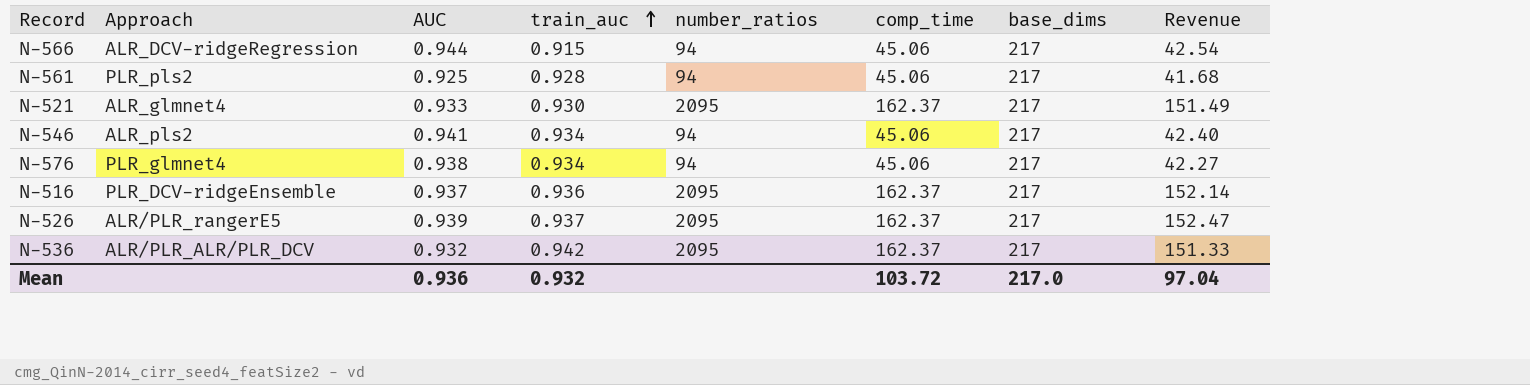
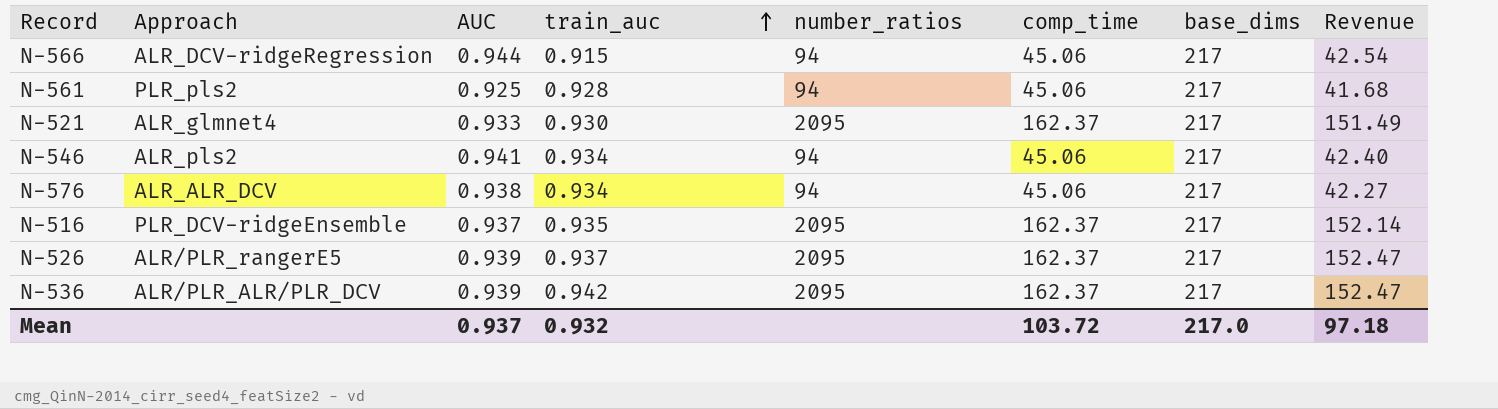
N-576 | Approach: PLR_glmnet4 -> ALR_ALR_DCV
N-516 | train_auc: 0.936 -> 0.935
N-536 | AUC: 0.932 -> 0.939
N-536 | Revenue: 151.33 -> 152.47
Mean | AUC: 0.936 -> 0.937
Mean | Revenue: 97.04 -> 97.18

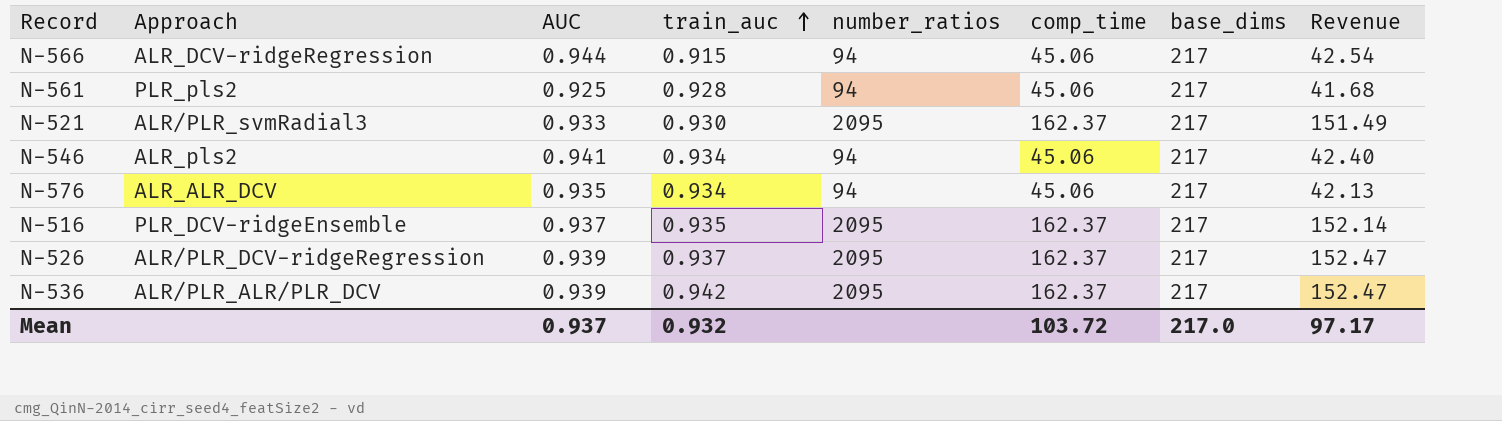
N-521 | Approach: ALR_glmnet4 -> ALR/PLR_svmRadial3
N-576 | AUC: 0.938 -> 0.935
N-576 | Revenue: 42.27 -> 42.13
N-526 | Approach: ALR/PLR_rangerE5 -> ALR/PLR_DCV-ridgeRegression
Mean | Revenue: 97.18 -> 97.17

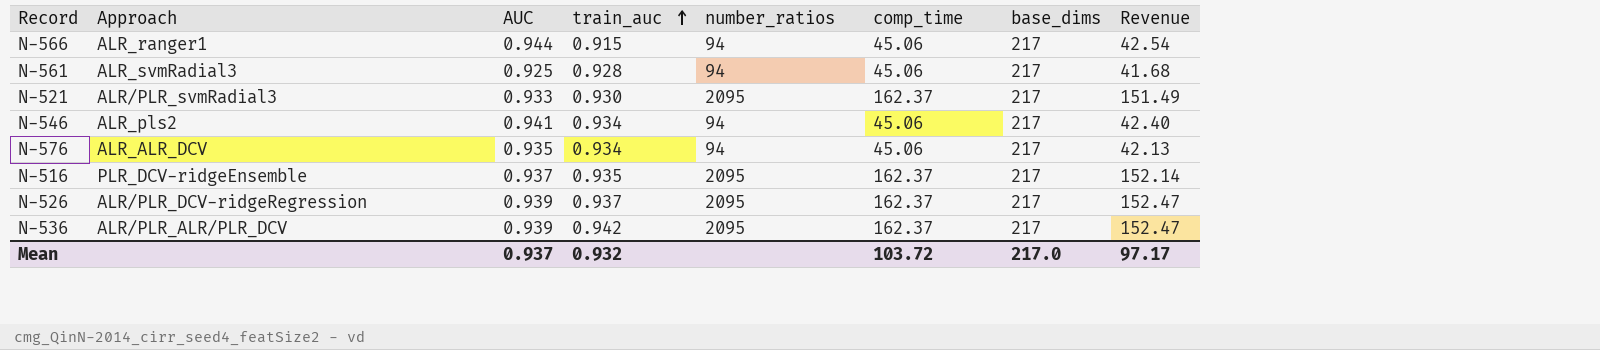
N-566 | Approach: ALR_DCV-ridgeRegression -> ALR_ranger1
N-561 | Approach: PLR_pls2 -> ALR_svmRadial3

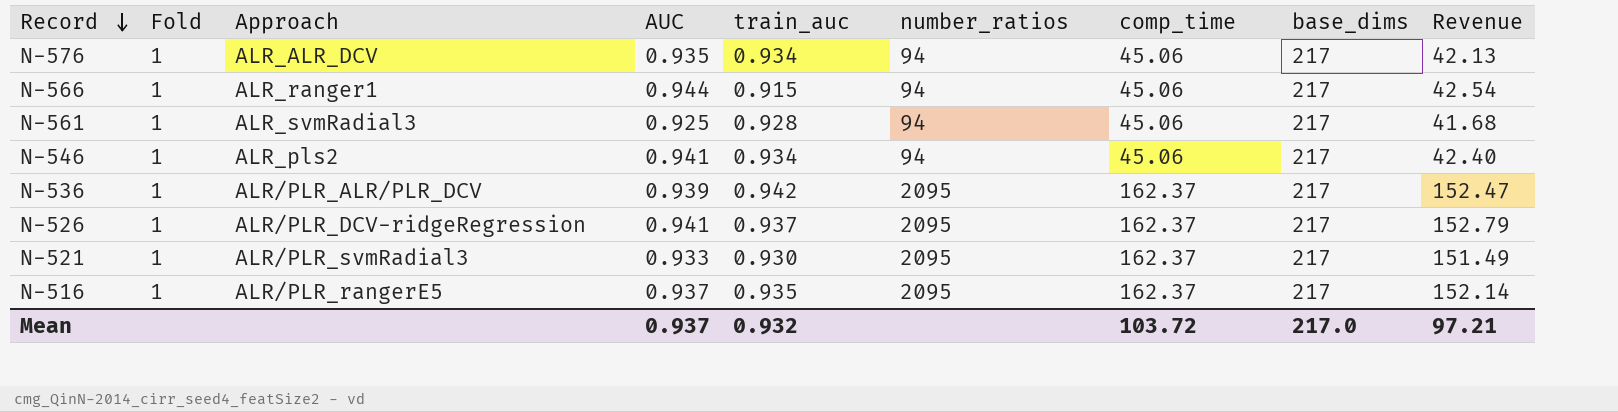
row order: train_auc ascending -> Record descending
column Fold | position: none -> 2
N-526 | AUC: 0.939 -> 0.941
N-526 | Revenue: 152.47 -> 152.79
N-516 | Approach: PLR_DCV-ridgeEnsemble -> ALR/PLR_rangerE5
Mean | Revenue: 97.17 -> 97.21

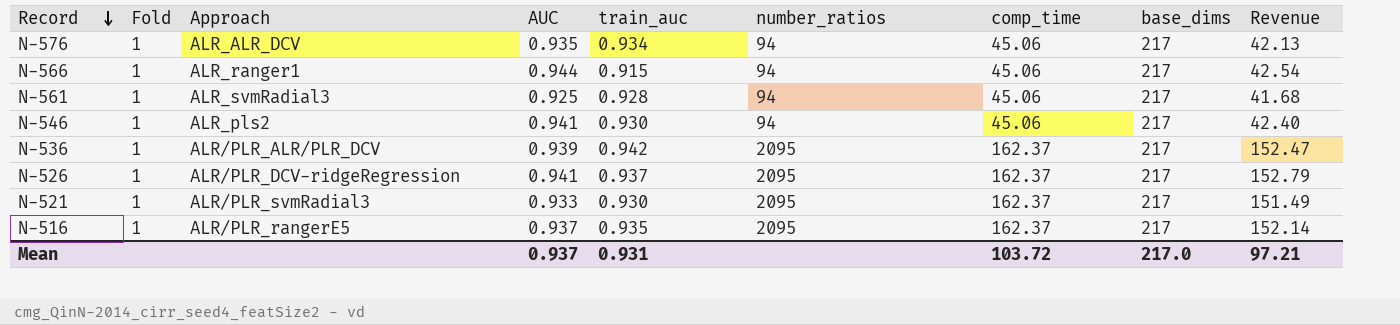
N-546 | train_auc: 0.934 -> 0.930
Mean | train_auc: 0.932 -> 0.931

